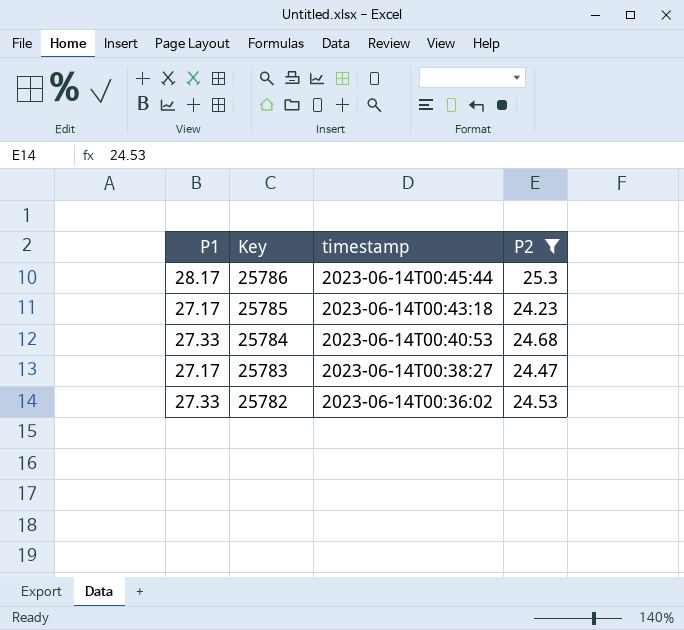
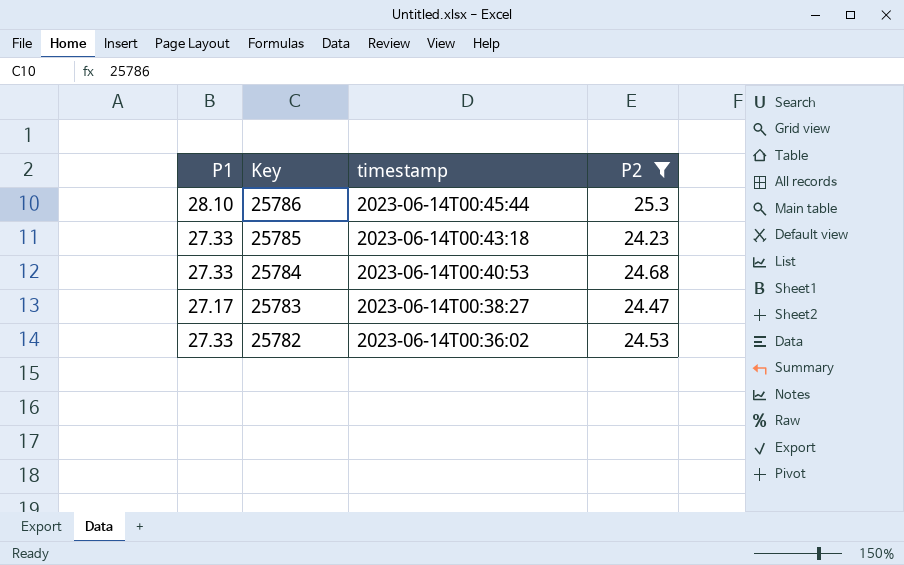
25786 | P1: 28.17 -> 28.10
25785 | P1: 27.17 -> 27.33

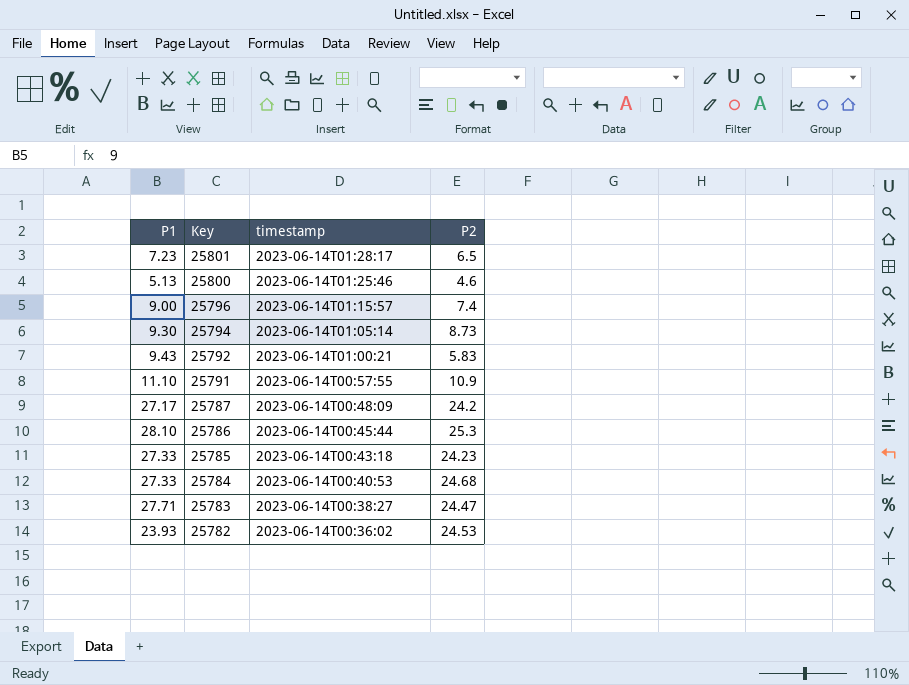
filter: P2 >= 24.23 -> none
25783 | P1: 27.17 -> 27.71
25782 | P1: 27.33 -> 23.93

